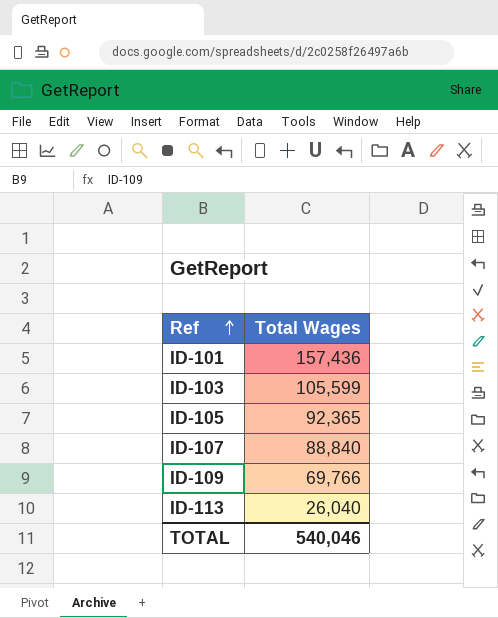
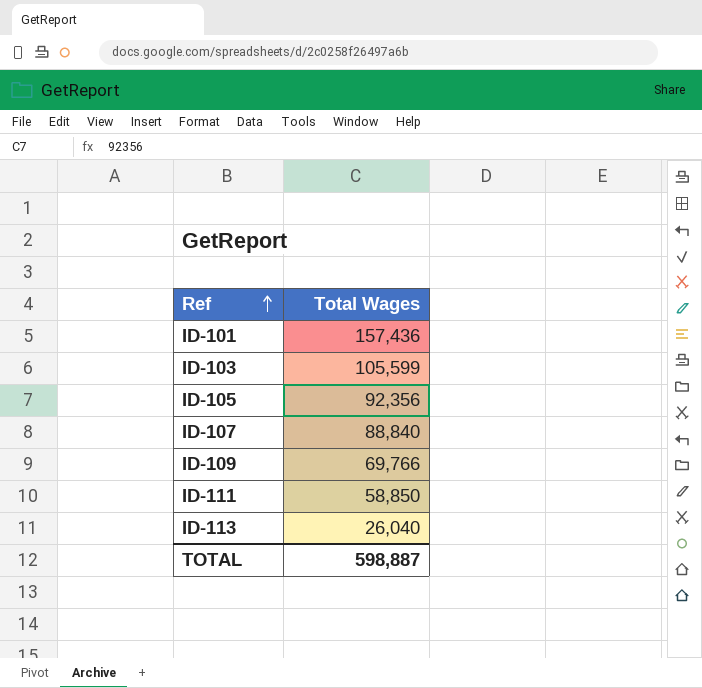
ID-105 | Total Wages: 92,365 -> 92,356
row ID-111: none -> 58,850
TOTAL | Total Wages: 540,046 -> 598,887

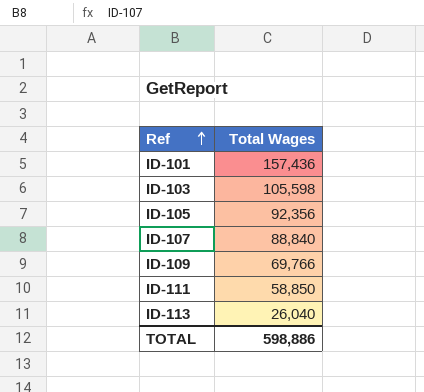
ID-103 | Total Wages: 105,599 -> 105,598
TOTAL | Total Wages: 598,887 -> 598,886

